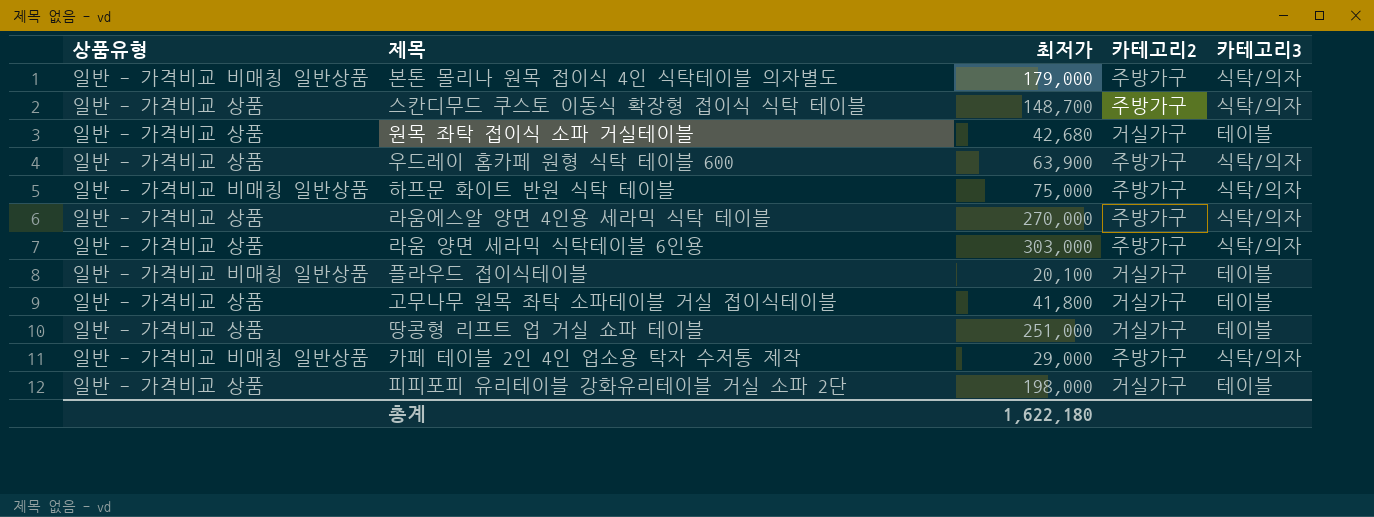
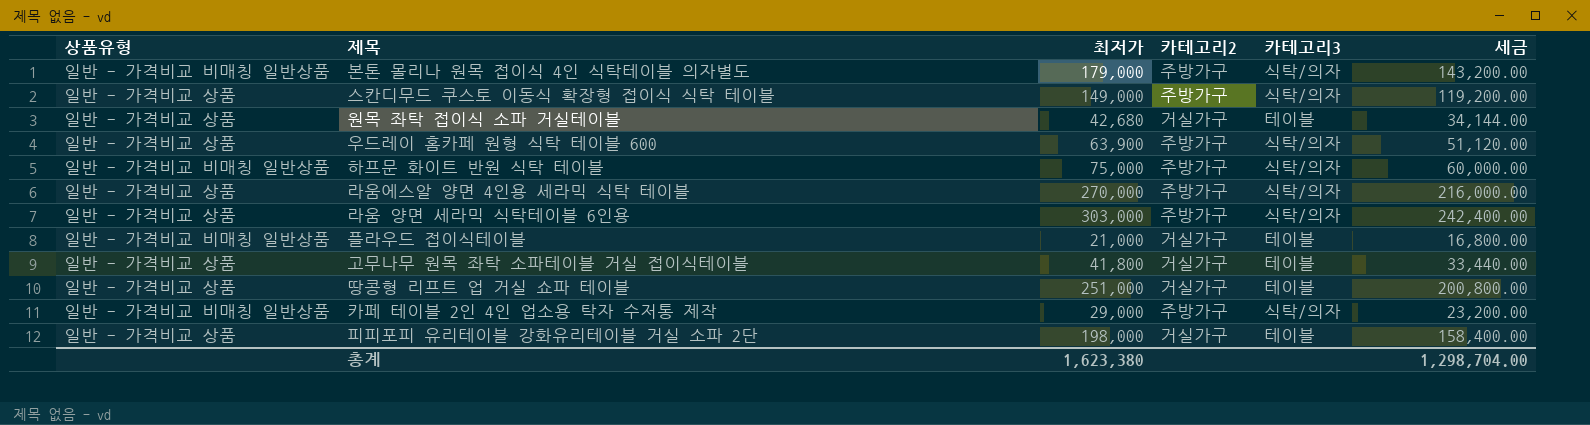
column 세금 | formula: none -> [최저가] * 0.8
스칸디무드 쿠스토 이동식 확장형 접이식 식탁 테이블 | 최저가: 148,700 -> 149,000
플라우드 접이식테이블 | 최저가: 20,100 -> 21,000
총계 | 최저가: 1,622,180 -> 1,623,380

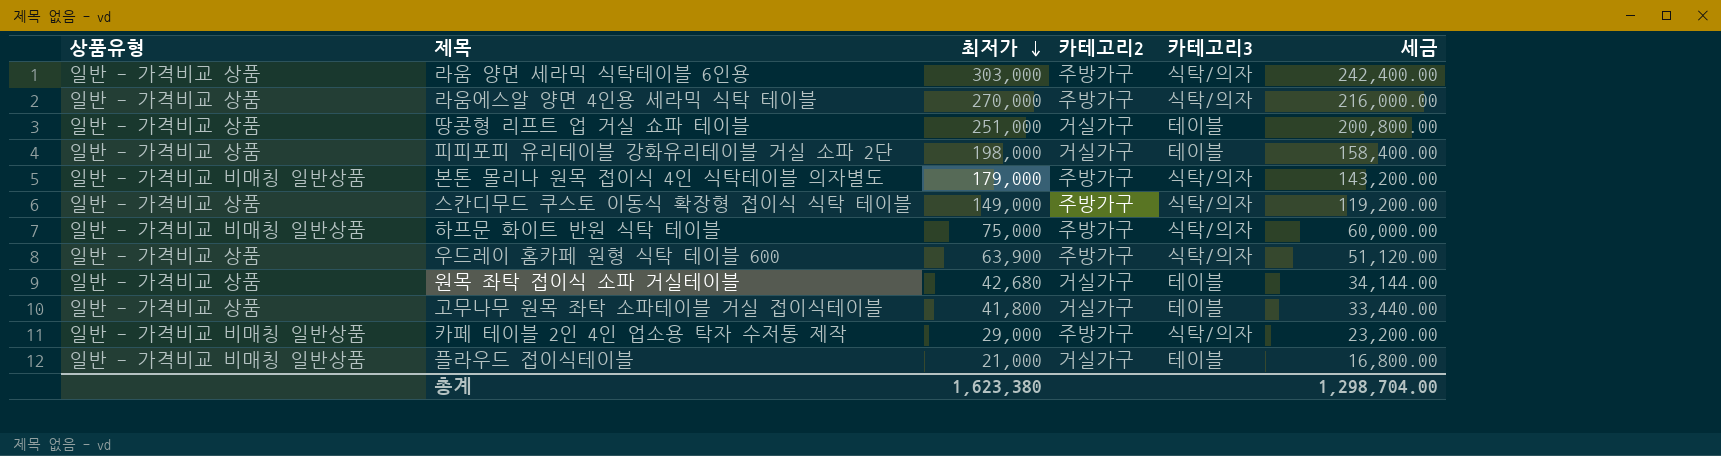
row order: none -> 최저가 descending

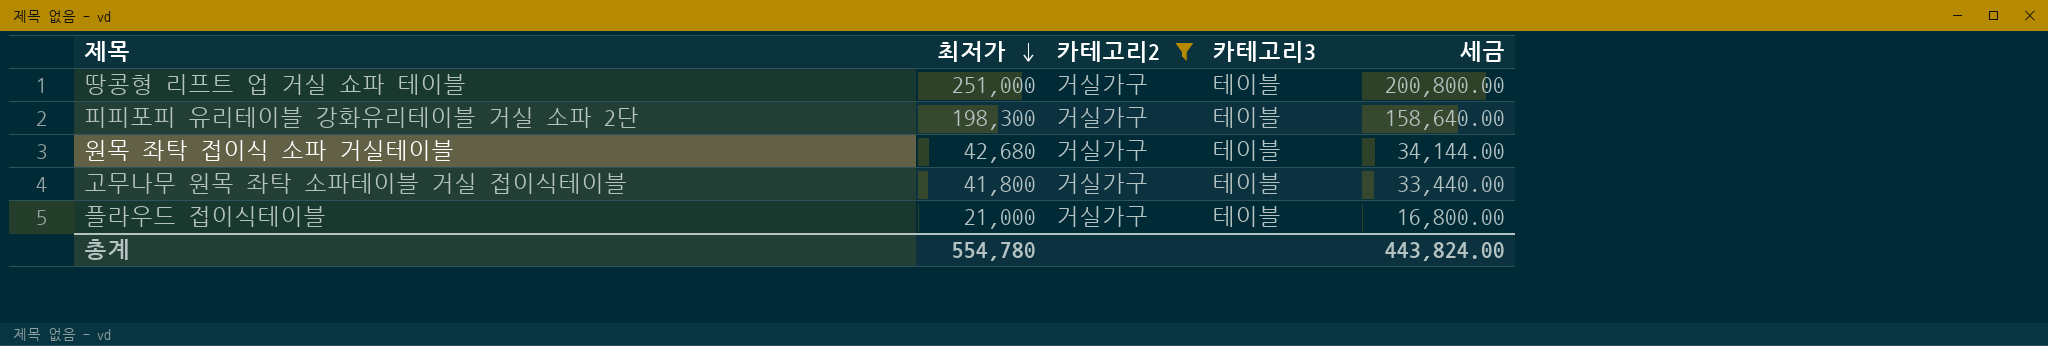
filter: none -> 카테고리2 = 거실가구
column 상품유형 | position: 1 -> none
피피포피 유리테이블 강화유리테이블 거실 소파 2단 | 최저가: 198,000 -> 198,300
피피포피 유리테이블 강화유리테이블 거실 소파 2단 | 세금: 158,400.00 -> 158,640.00
총계 | 최저가: 1,623,380 -> 554,780
총계 | 세금: 1,298,704.00 -> 443,824.00

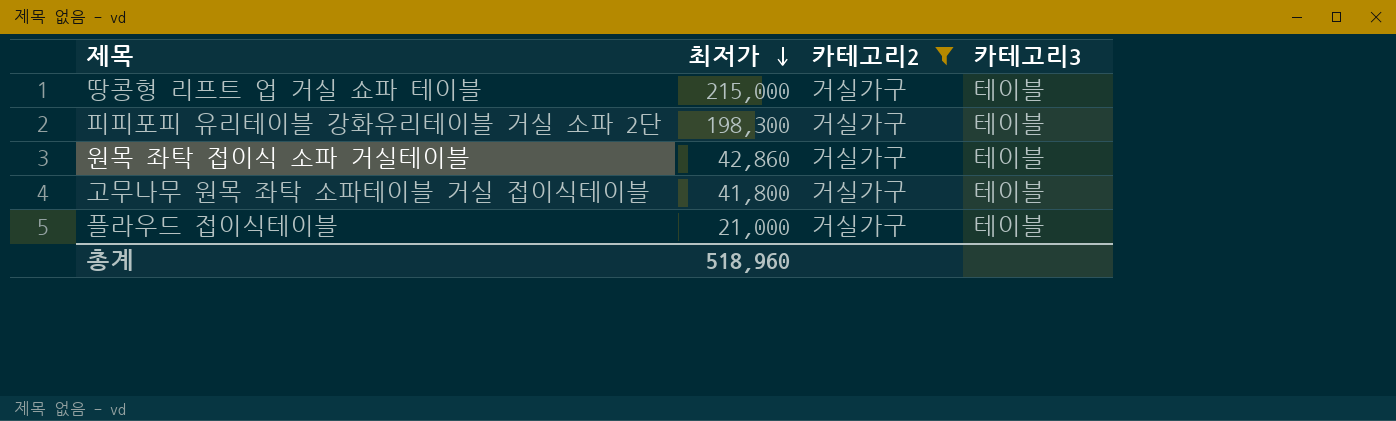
column 세금 | formula: [최저가] * 0.8 -> none
땅콩형 리프트 업 거실 쇼파 테이블 | 최저가: 251,000 -> 215,000
원목 좌탁 접이식 소파 거실테이블 | 최저가: 42,680 -> 42,860
총계 | 최저가: 554,780 -> 518,960

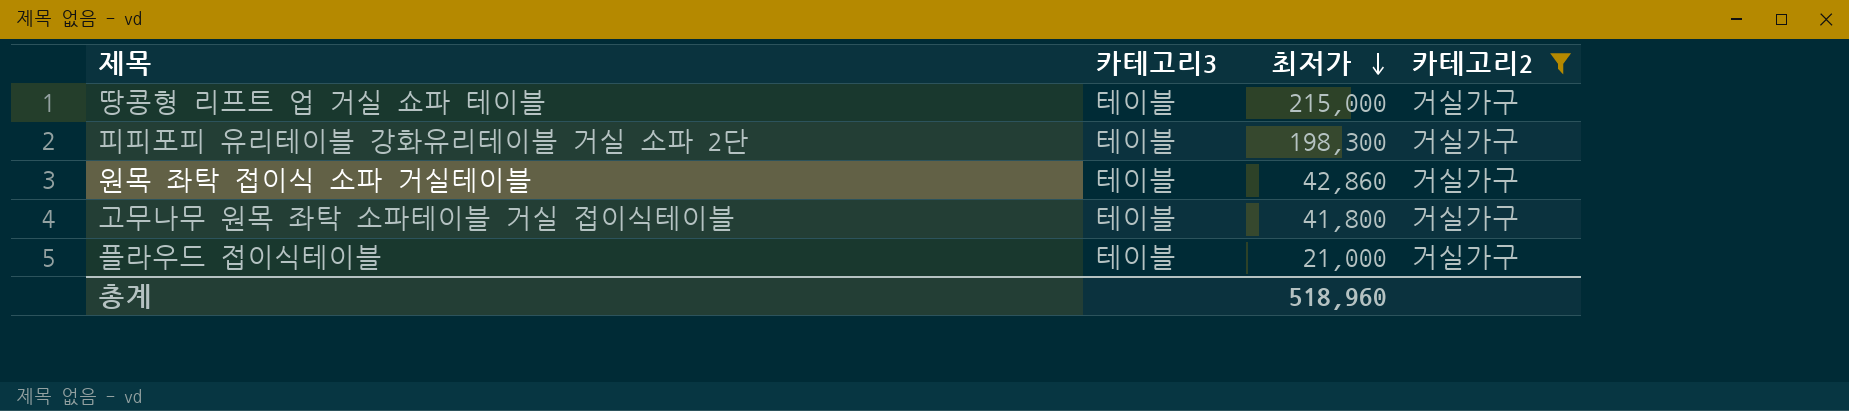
column 카테고리3 | position: 4 -> 2

